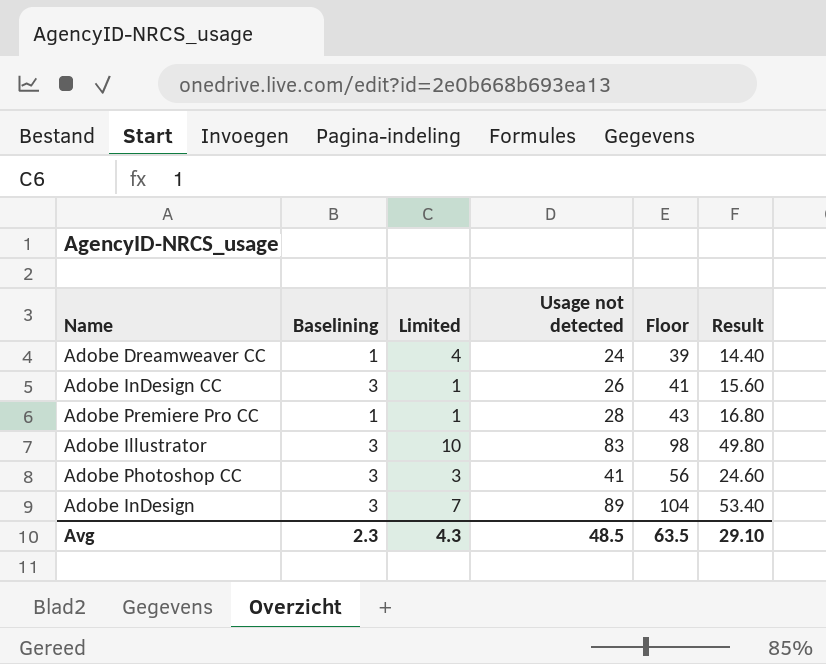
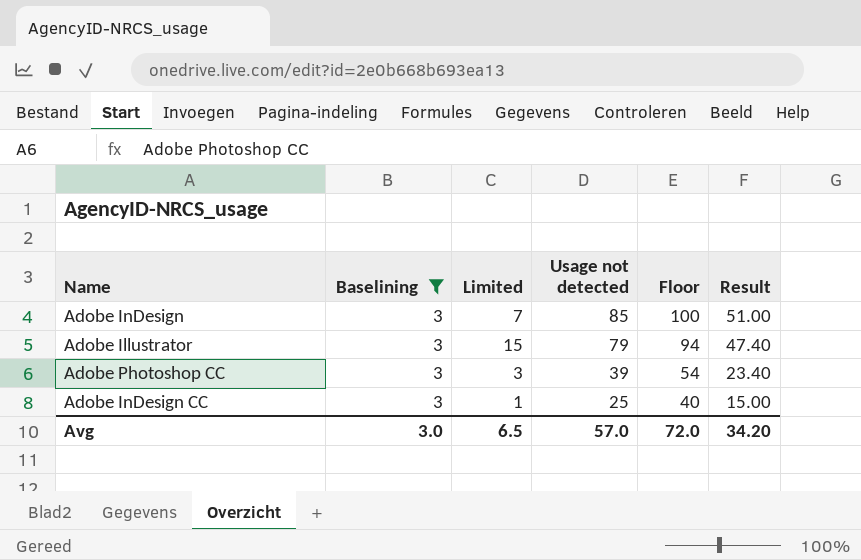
filter: none -> Baselining = 3
row order: none -> Usage not detected descending
Adobe InDesign | Usage not detected: 89 -> 85
Adobe InDesign | Floor: 104 -> 100
Adobe InDesign | Result: 53.40 -> 51.00
Adobe Illustrator | Limited: 10 -> 15
Adobe Illustrator | Usage not detected: 83 -> 79
Adobe Illustrator | Floor: 98 -> 94
Adobe Illustrator | Result: 49.80 -> 47.40
Adobe Photoshop CC | Usage not detected: 41 -> 39
Adobe Photoshop CC | Floor: 56 -> 54
Adobe Photoshop CC | Result: 24.60 -> 23.40
Adobe InDesign CC | Usage not detected: 26 -> 25
Adobe InDesign CC | Floor: 41 -> 40
Adobe InDesign CC | Result: 15.60 -> 15.00
Avg | Baselining: 2.3 -> 3.0
Avg | Limited: 4.3 -> 6.5
Avg | Usage not detected: 48.5 -> 57.0
Avg | Floor: 63.5 -> 72.0
Avg | Result: 29.10 -> 34.20

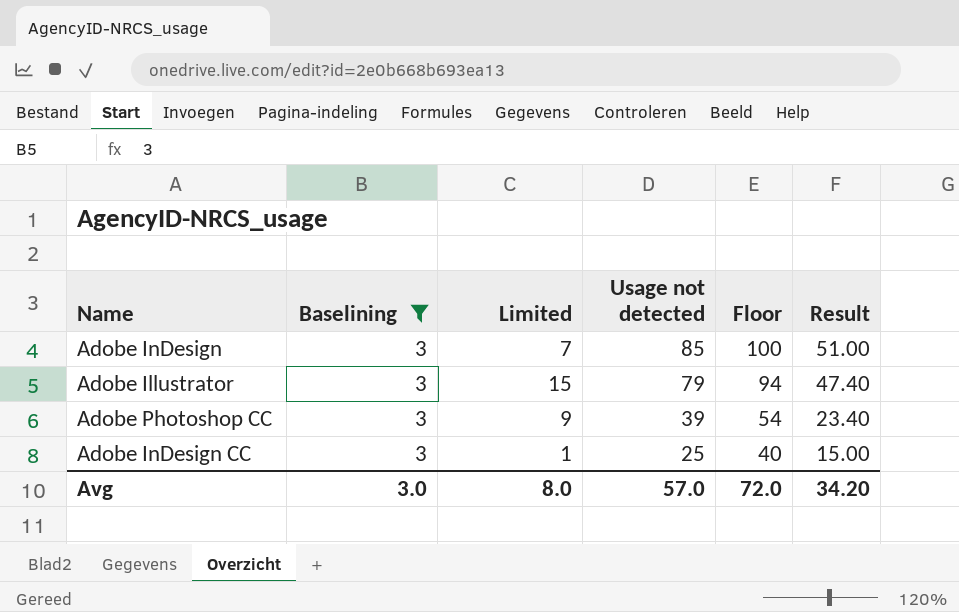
Adobe Photoshop CC | Limited: 3 -> 9
Avg | Limited: 6.5 -> 8.0

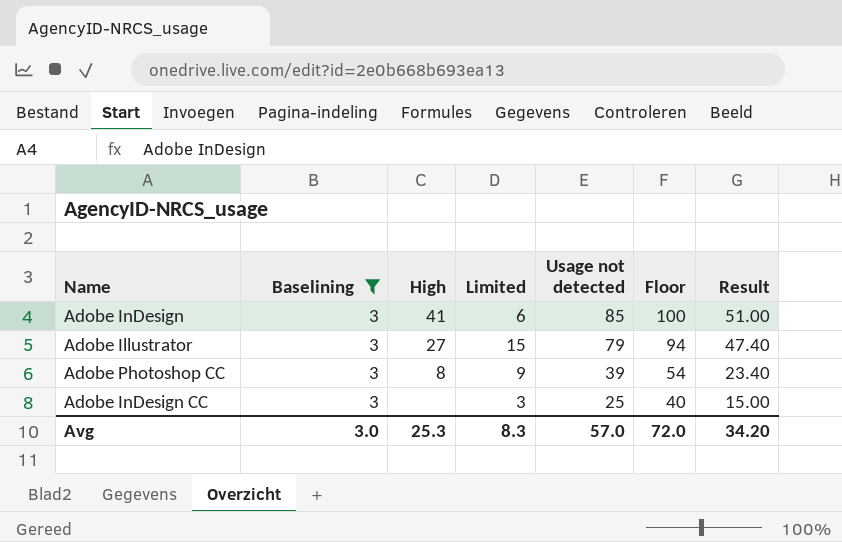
column High | position: none -> 3
Adobe InDesign | Limited: 7 -> 6
Adobe InDesign CC | Limited: 1 -> 3
Avg | Limited: 8.0 -> 8.3

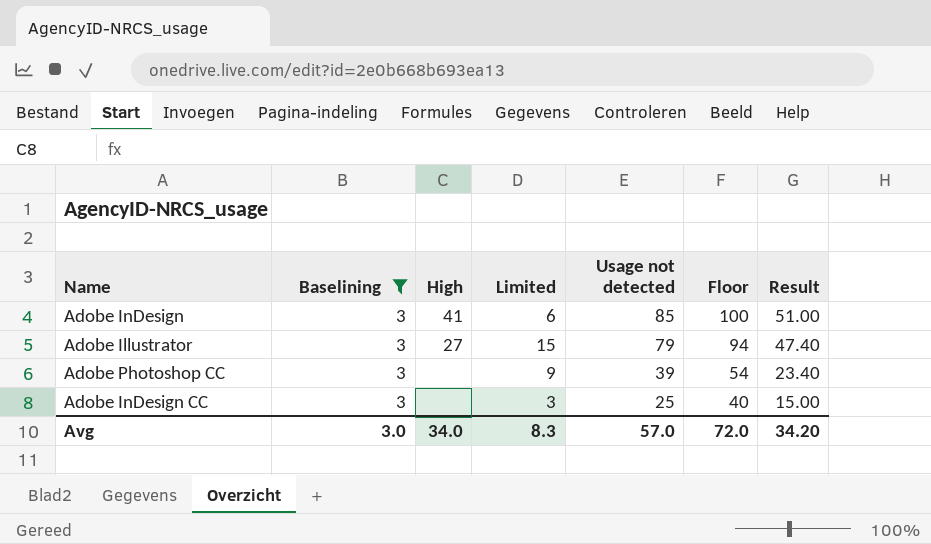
Adobe Photoshop CC | High: 8 -> none
Avg | High: 25.3 -> 34.0

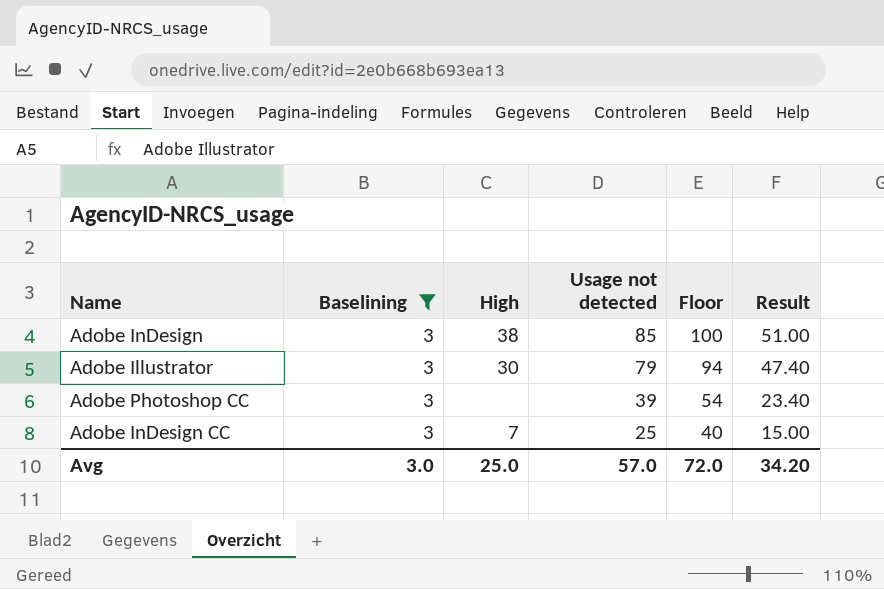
column Limited | position: 4 -> none
Adobe InDesign | High: 41 -> 38
Adobe Illustrator | High: 27 -> 30
Adobe InDesign CC | High: none -> 7
Avg | High: 34.0 -> 25.0

